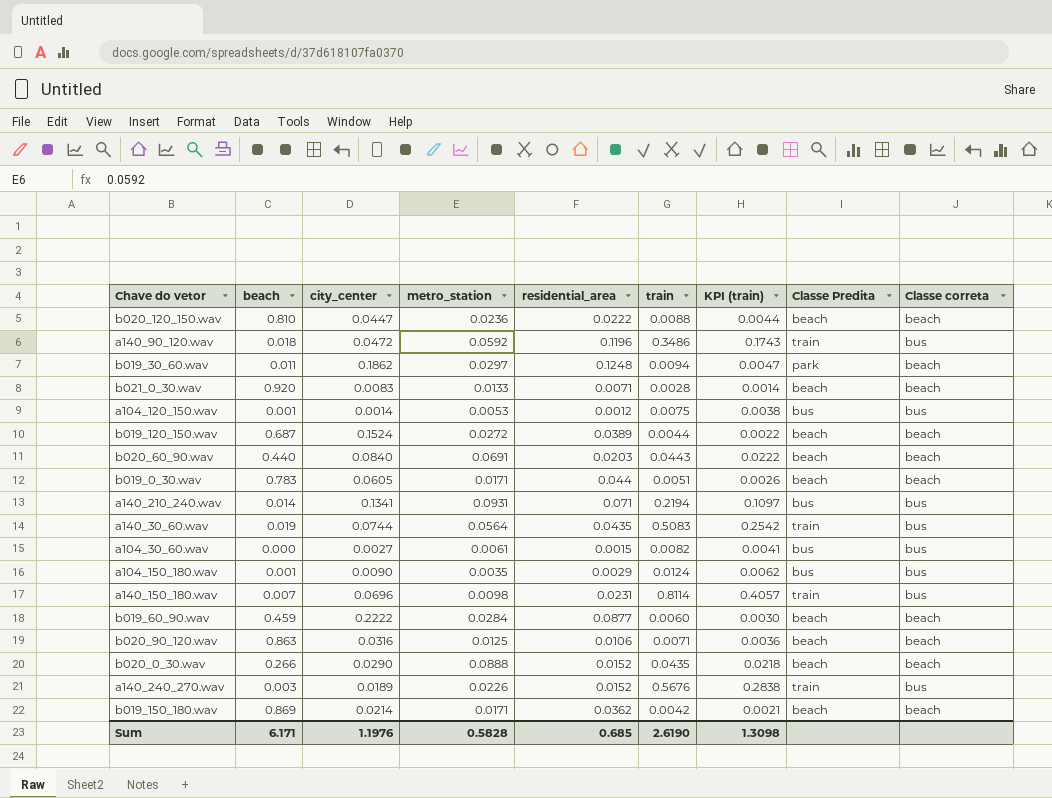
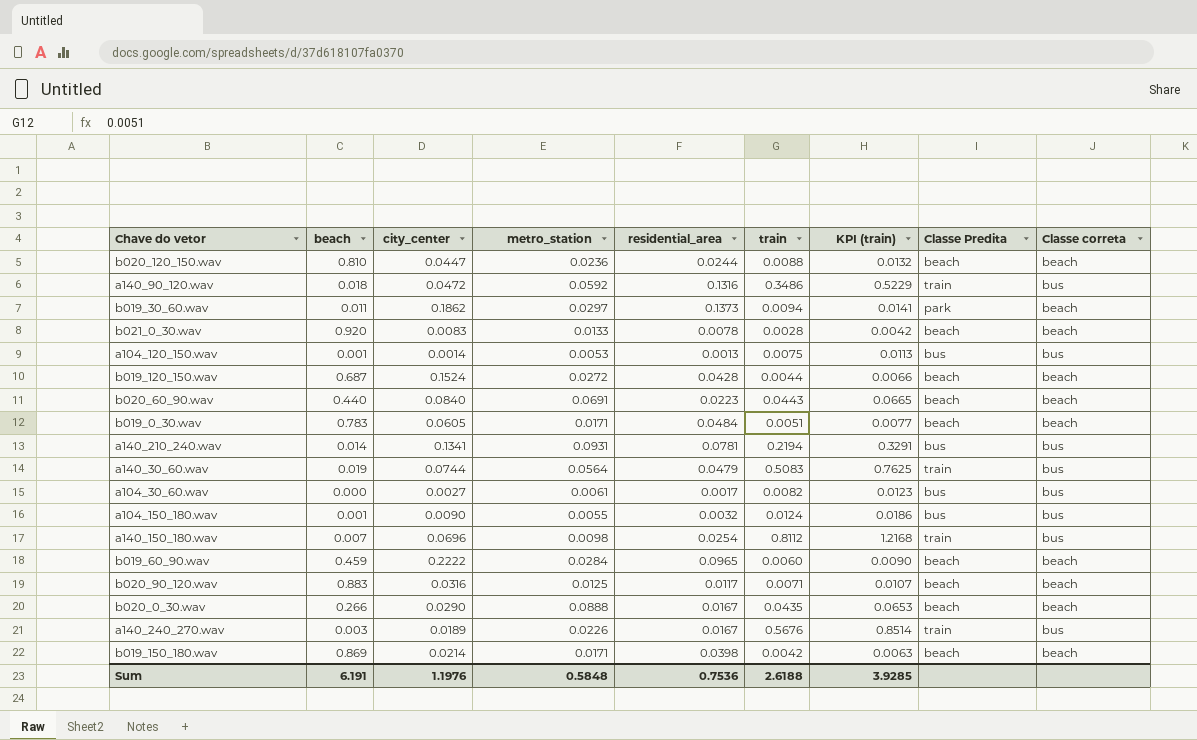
column KPI (train) | formula: [train] * 0.5 -> [train] * 1.5
b020_120_150.wav | residential_area: 0.0222 -> 0.0244
a140_90_120.wav | residential_area: 0.1196 -> 0.1316
b019_30_60.wav | residential_area: 0.1248 -> 0.1373
b021_0_30.wav | residential_area: 0.0071 -> 0.0078
a104_120_150.wav | residential_area: 0.0012 -> 0.0013
b019_120_150.wav | residential_area: 0.0389 -> 0.0428
b020_60_90.wav | residential_area: 0.0203 -> 0.0223
b019_0_30.wav | residential_area: 0.044 -> 0.0484
a140_210_240.wav | residential_area: 0.071 -> 0.0781
a140_30_60.wav | residential_area: 0.0435 -> 0.0479
a104_30_60.wav | residential_area: 0.0015 -> 0.0017
a104_150_180.wav | metro_station: 0.0035 -> 0.0055
a104_150_180.wav | residential_area: 0.0029 -> 0.0032
a140_150_180.wav | residential_area: 0.0231 -> 0.0254
a140_150_180.wav | train: 0.8114 -> 0.8112
b019_60_90.wav | residential_area: 0.0877 -> 0.0965
b020_90_120.wav | beach: 0.863 -> 0.883
b020_90_120.wav | residential_area: 0.0106 -> 0.0117
b020_0_30.wav | residential_area: 0.0152 -> 0.0167
a140_240_270.wav | residential_area: 0.0152 -> 0.0167
b019_150_180.wav | residential_area: 0.0362 -> 0.0398
Sum | beach: 6.171 -> 6.191
Sum | metro_station: 0.5828 -> 0.5848
Sum | residential_area: 0.685 -> 0.7536
Sum | train: 2.6190 -> 2.6188
Sum | KPI (train): 1.3098 -> 3.9285

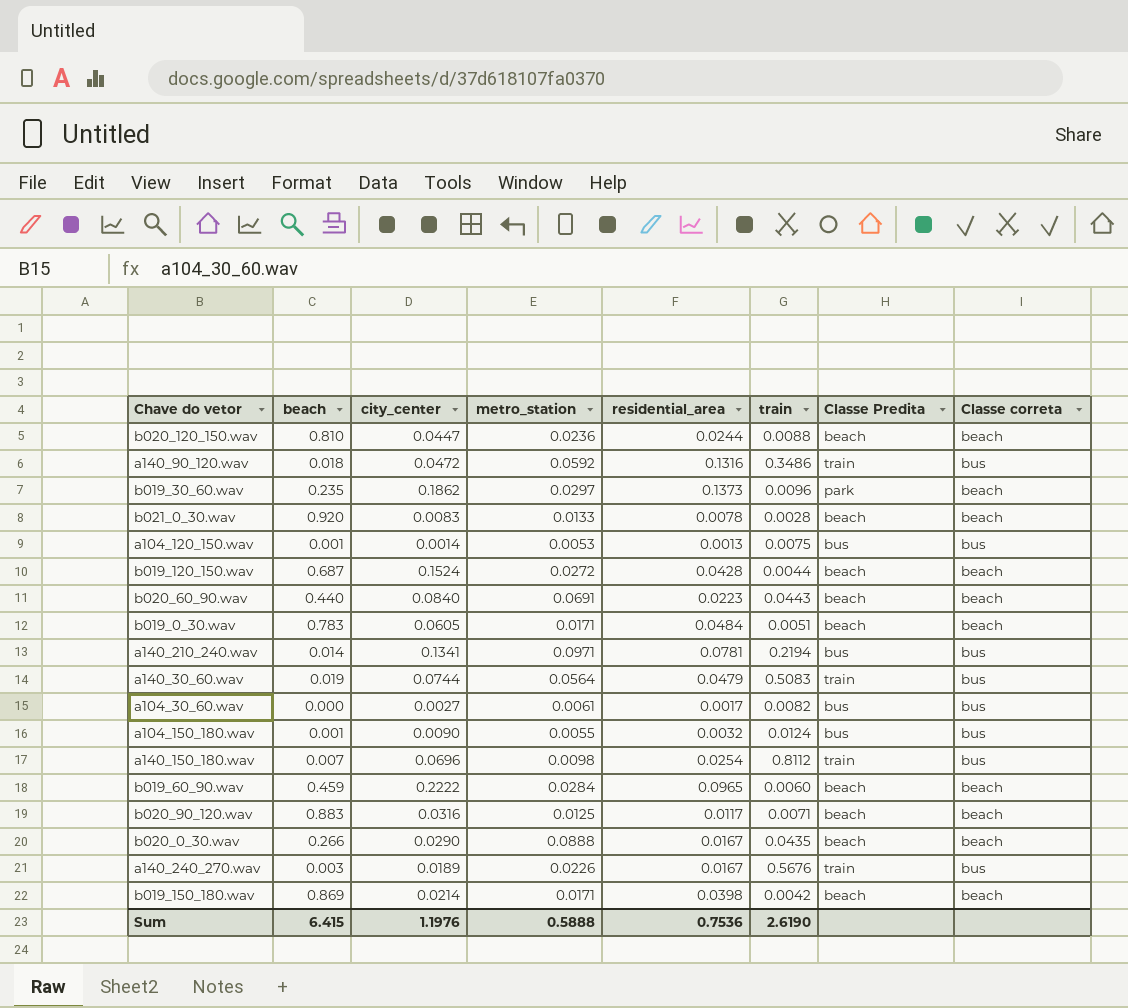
column KPI (train) | formula: [train] * 1.5 -> none
b019_30_60.wav | beach: 0.011 -> 0.235
b019_30_60.wav | train: 0.0094 -> 0.0096
a140_210_240.wav | metro_station: 0.0931 -> 0.0971
Sum | beach: 6.191 -> 6.415
Sum | metro_station: 0.5848 -> 0.5888
Sum | train: 2.6188 -> 2.6190

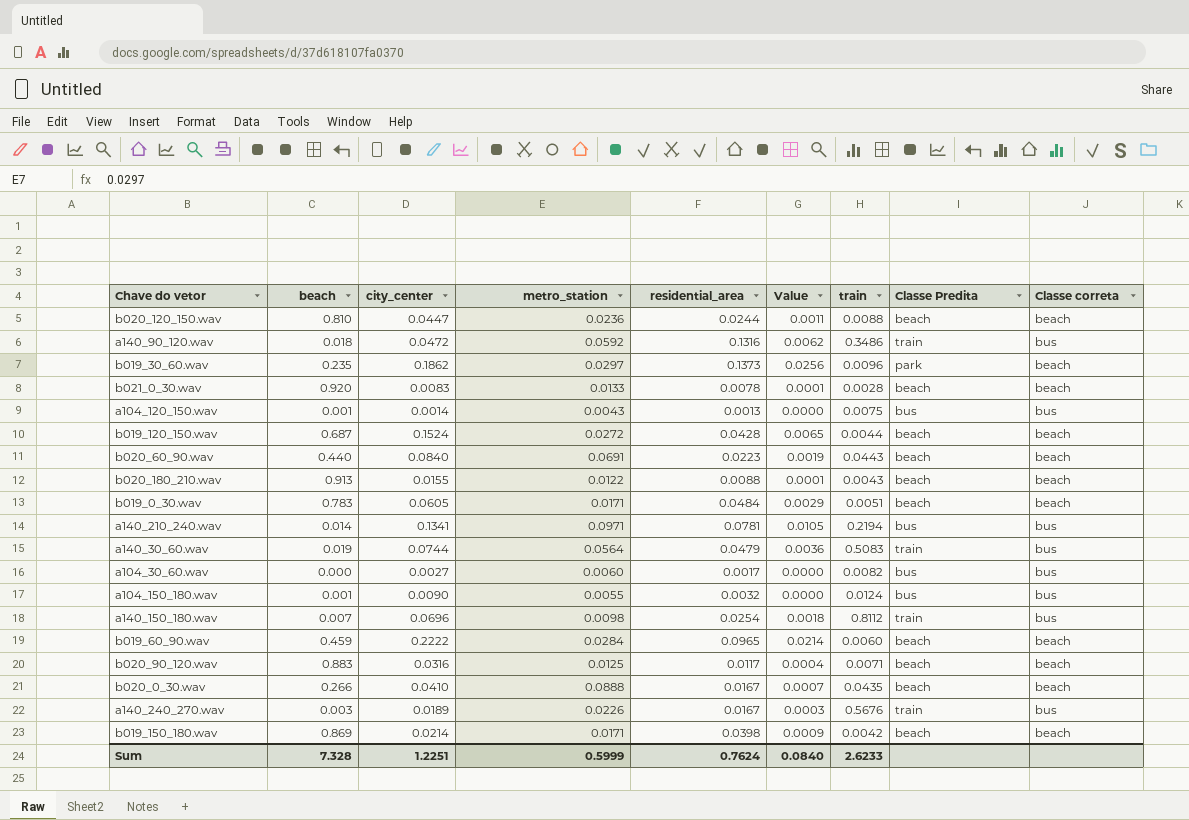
column Value | formula: none -> [city_center] * [residential_area]
a104_120_150.wav | metro_station: 0.0053 -> 0.0043
row b020_180_210.wav: none -> 0.913 | 0.0155 | 0.0122 | 0.0088 | 0.0001 | 0.0043 | beach | beach
a104_30_60.wav | metro_station: 0.0061 -> 0.0060
b020_0_30.wav | city_center: 0.0290 -> 0.0410
Sum | beach: 6.415 -> 7.328
Sum | city_center: 1.1976 -> 1.2251
Sum | metro_station: 0.5888 -> 0.5999
Sum | residential_area: 0.7536 -> 0.7624
Sum | train: 2.6190 -> 2.6233

